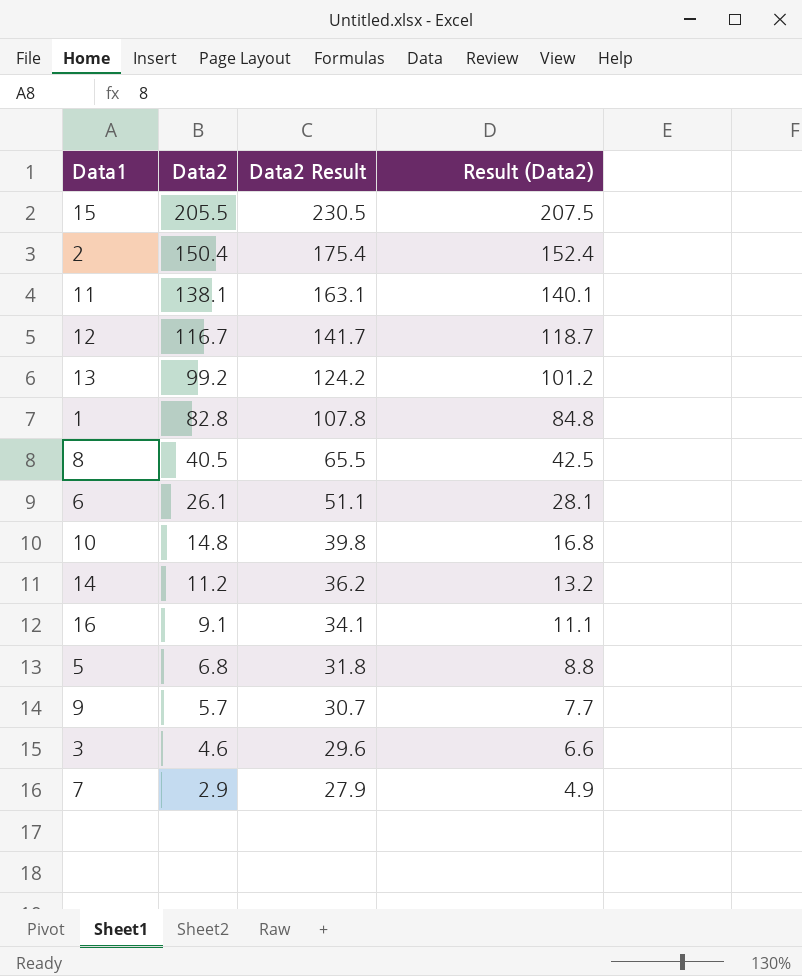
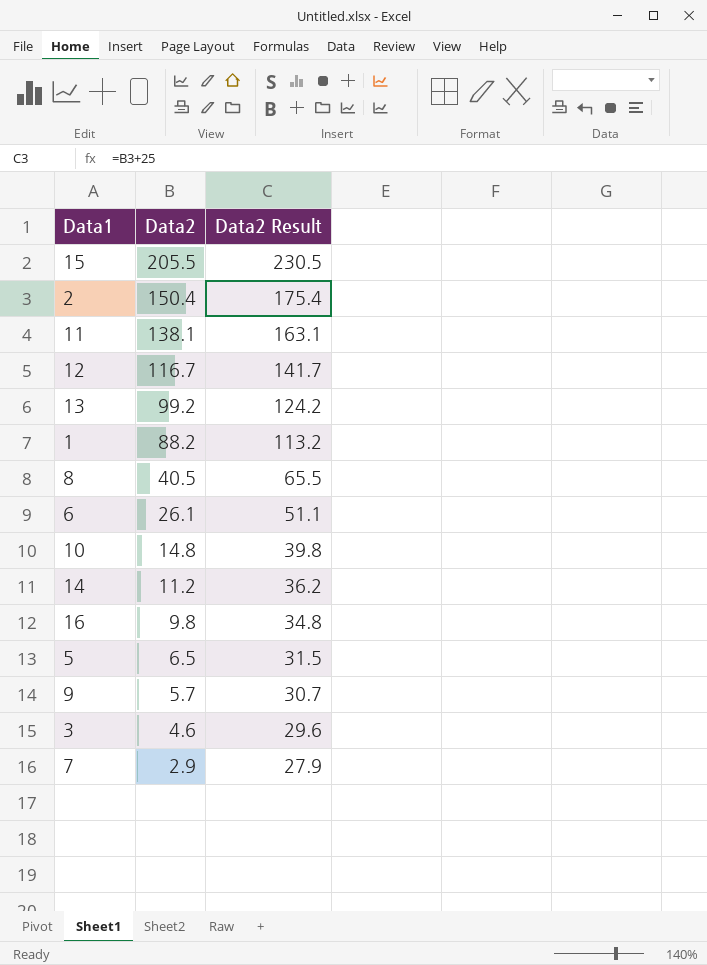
column Result (Data2) | formula: [Data2] + 2 -> none
1 | Data2: 82.8 -> 88.2
1 | Data2 Result: 107.8 -> 113.2
16 | Data2: 9.1 -> 9.8
16 | Data2 Result: 34.1 -> 34.8
5 | Data2: 6.8 -> 6.5
5 | Data2 Result: 31.8 -> 31.5

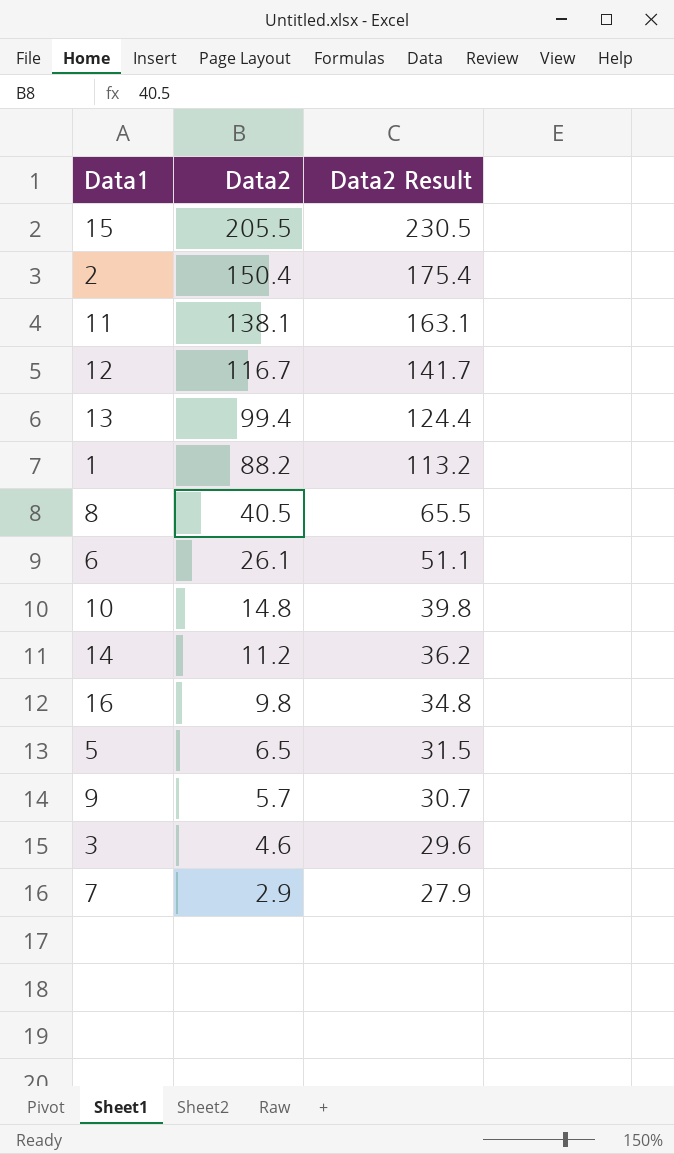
13 | Data2: 99.2 -> 99.4
13 | Data2 Result: 124.2 -> 124.4

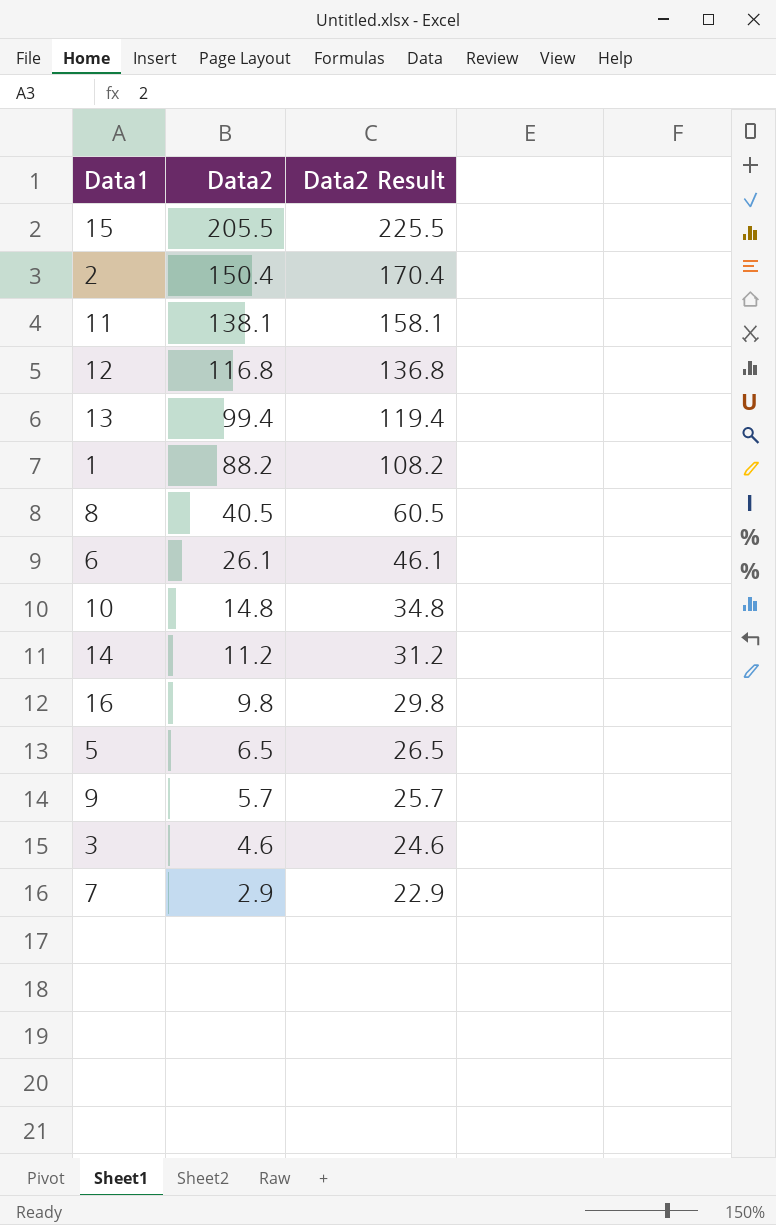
column Data2 Result | formula: [Data2] + 25 -> [Data2] + 20
12 | Data2: 116.7 -> 116.8

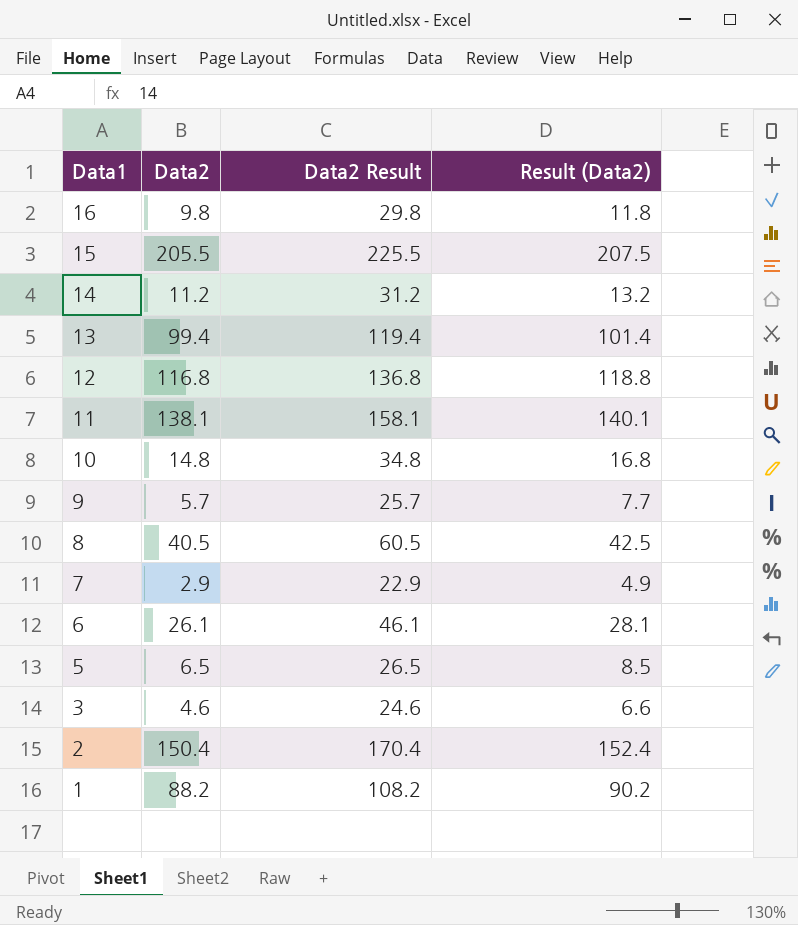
row order: Data2 descending -> Data1 descending
column Result (Data2) | formula: none -> [Data2] + 2

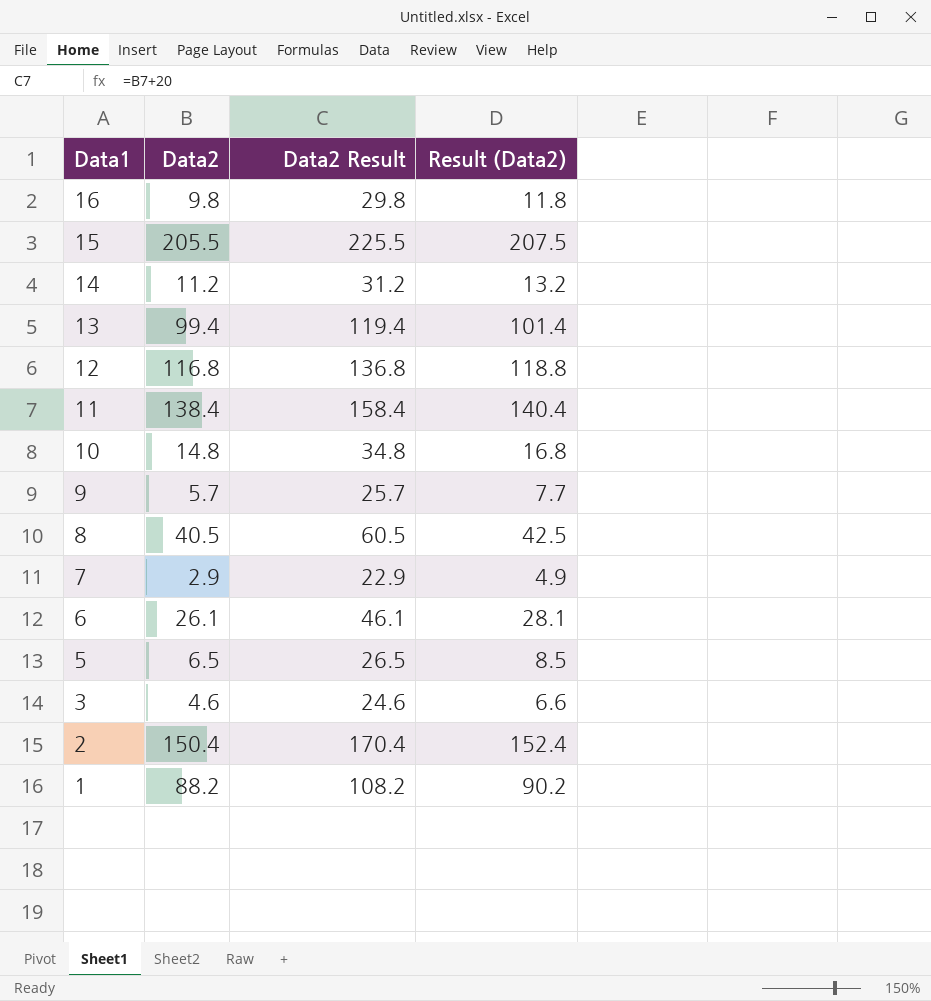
11 | Data2: 138.1 -> 138.4
11 | Data2 Result: 158.1 -> 158.4
11 | Result (Data2): 140.1 -> 140.4

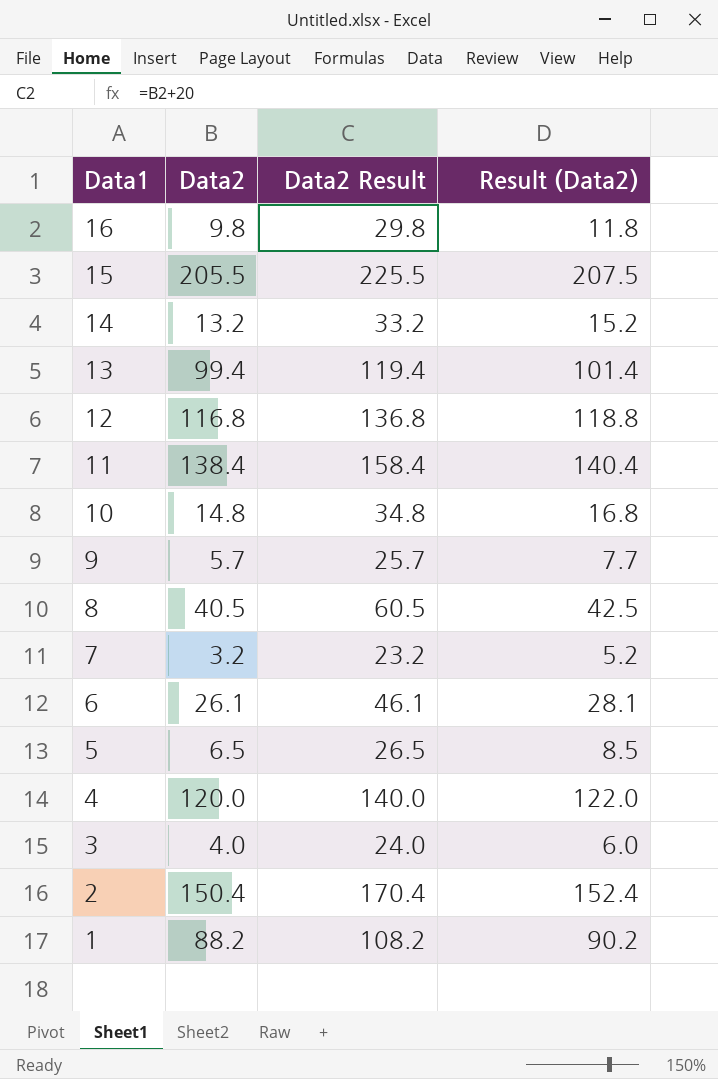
14 | Data2: 11.2 -> 13.2
14 | Data2 Result: 31.2 -> 33.2
14 | Result (Data2): 13.2 -> 15.2
7 | Data2: 2.9 -> 3.2
7 | Data2 Result: 22.9 -> 23.2
7 | Result (Data2): 4.9 -> 5.2
row 4: none -> 120.0 | 140.0 | 122.0
3 | Data2: 4.6 -> 4.0
3 | Data2 Result: 24.6 -> 24.0
3 | Result (Data2): 6.6 -> 6.0

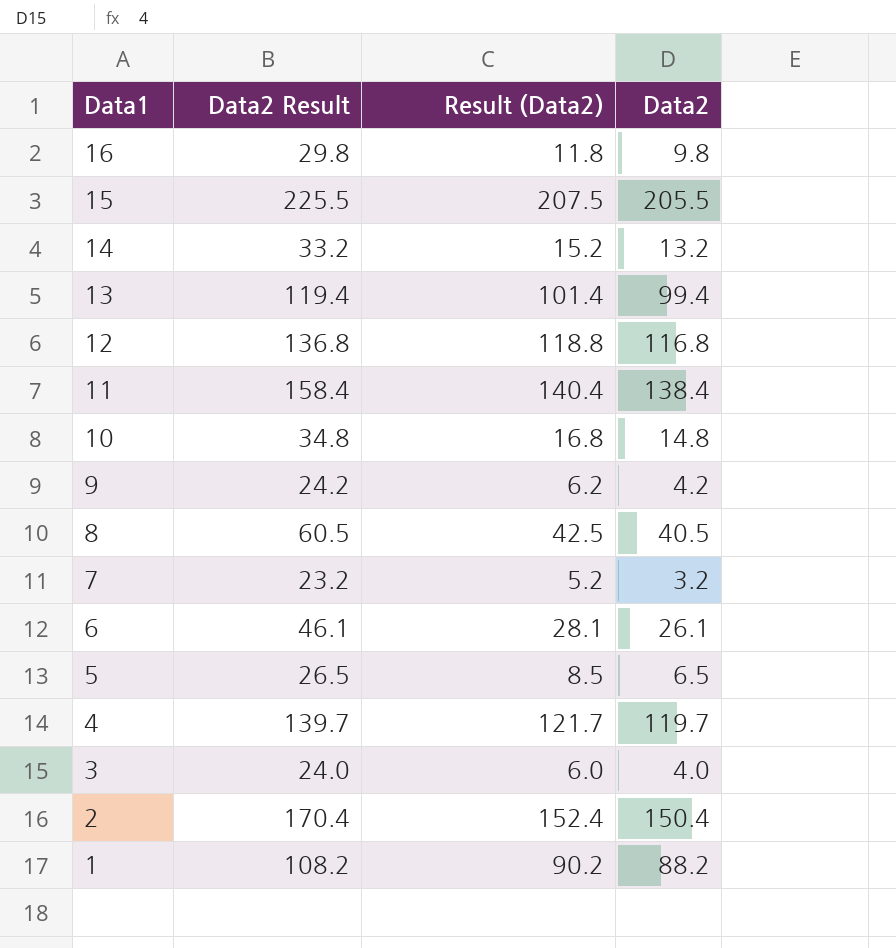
column Data2 | position: 2 -> 4
9 | Data2 Result: 25.7 -> 24.2
9 | Result (Data2): 7.7 -> 6.2
9 | Data2: 5.7 -> 4.2
4 | Data2 Result: 140.0 -> 139.7
4 | Result (Data2): 122.0 -> 121.7
4 | Data2: 120.0 -> 119.7

